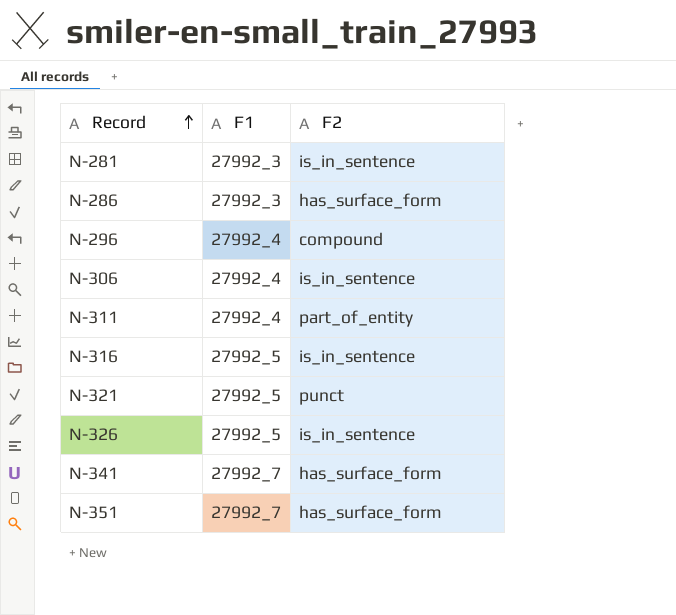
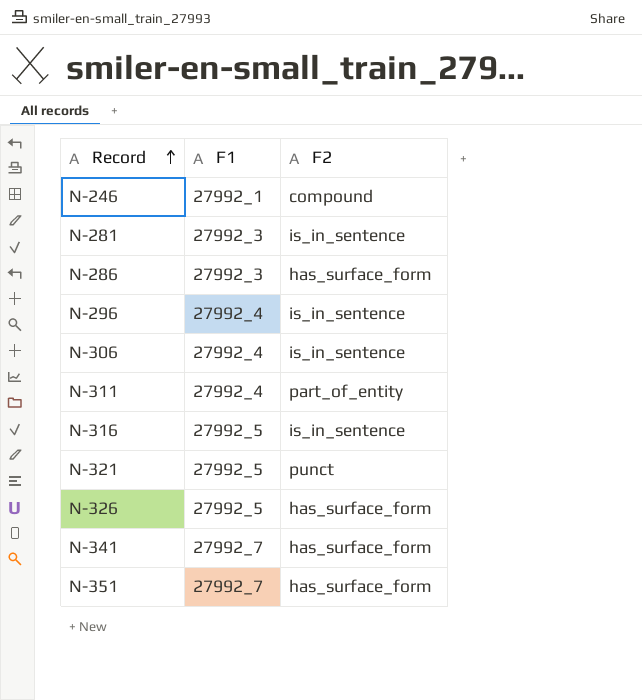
row N-246: none -> 27992_1 | compound
N-296 | F2: compound -> is_in_sentence
N-326 | F2: is_in_sentence -> has_surface_form

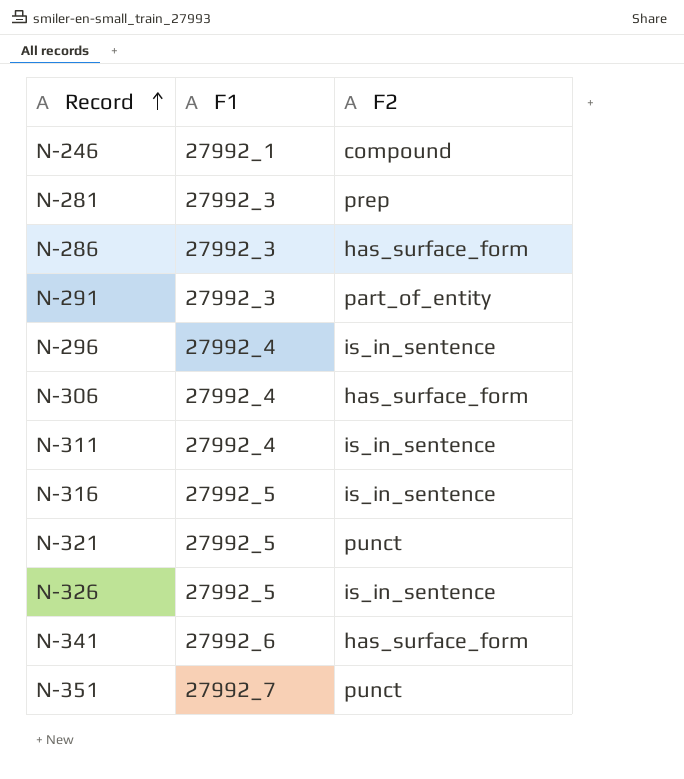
N-281 | F2: is_in_sentence -> prep
row N-291: none -> 27992_3 | part_of_entity
N-306 | F2: is_in_sentence -> has_surface_form
N-311 | F2: part_of_entity -> is_in_sentence
N-326 | F2: has_surface_form -> is_in_sentence
N-341 | F1: 27992_7 -> 27992_6
N-351 | F2: has_surface_form -> punct

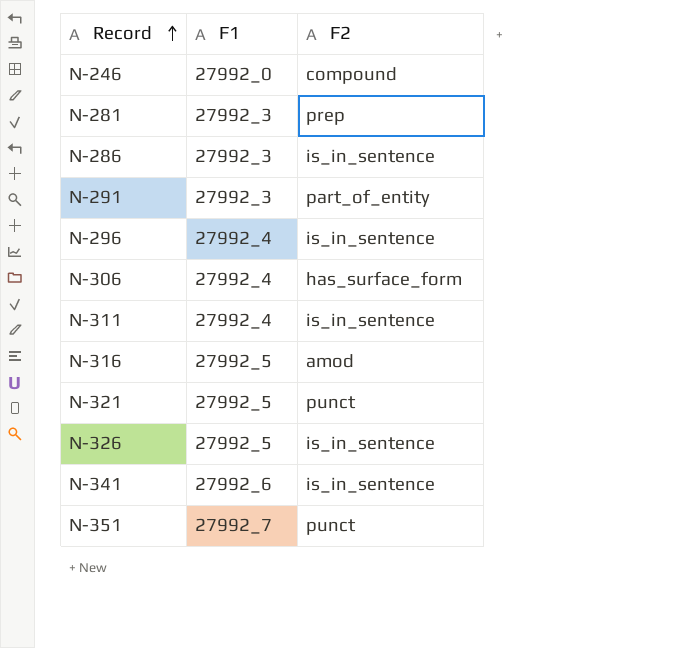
N-246 | F1: 27992_1 -> 27992_0
N-286 | F2: has_surface_form -> is_in_sentence
N-316 | F2: is_in_sentence -> amod
N-341 | F2: has_surface_form -> is_in_sentence

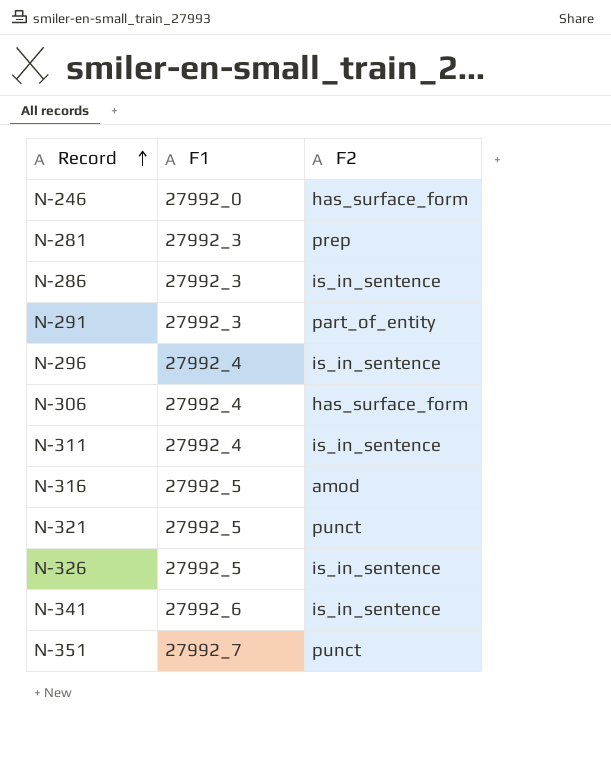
N-246 | F2: compound -> has_surface_form

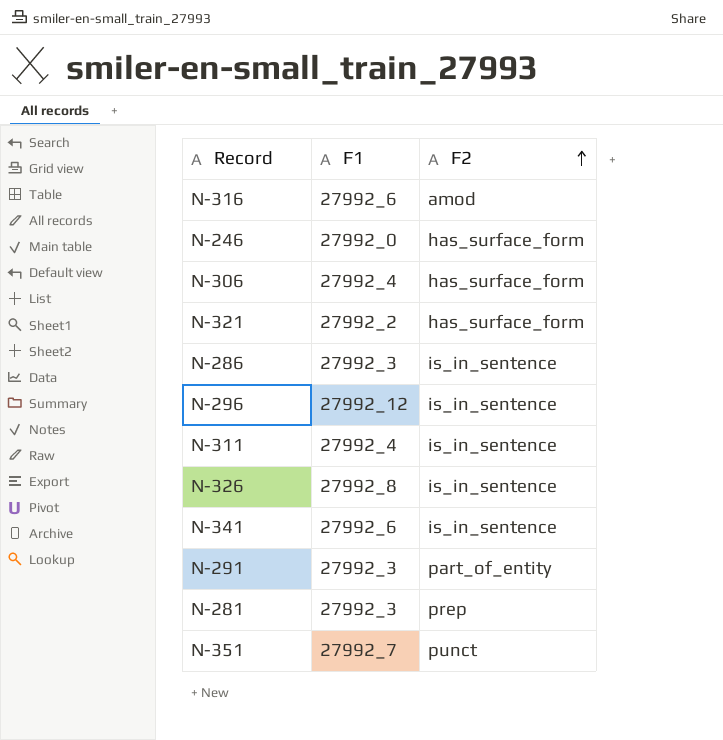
row order: Record ascending -> F2 ascending
N-316 | F1: 27992_5 -> 27992_6
N-321 | F1: 27992_5 -> 27992_2
N-321 | F2: punct -> has_surface_form
N-296 | F1: 27992_4 -> 27992_12
N-326 | F1: 27992_5 -> 27992_8

